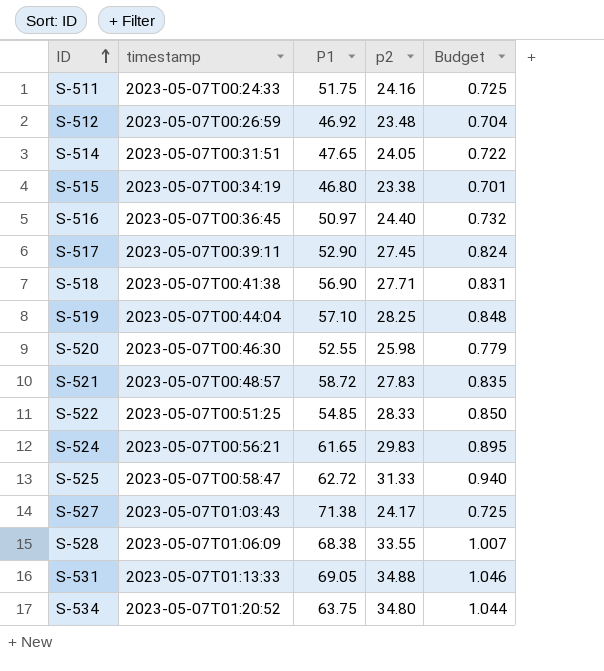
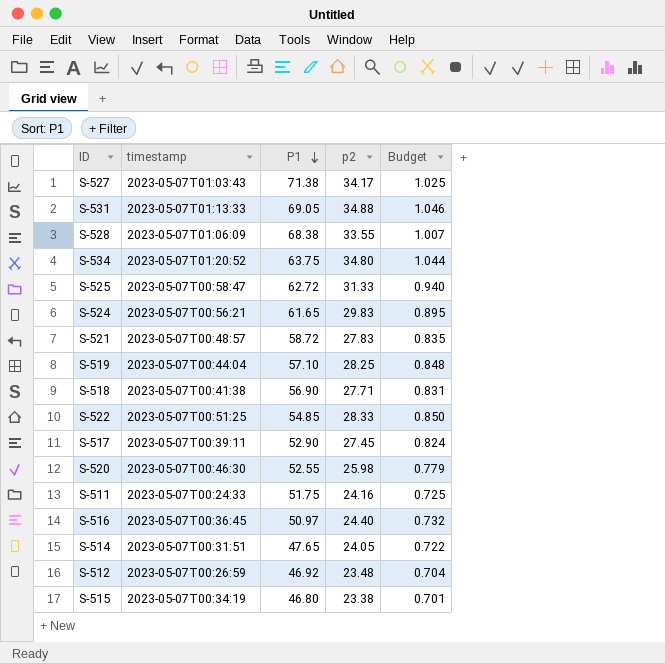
row order: ID ascending -> P1 descending
S-527 | p2: 24.17 -> 34.17
S-527 | Budget: 0.725 -> 1.025

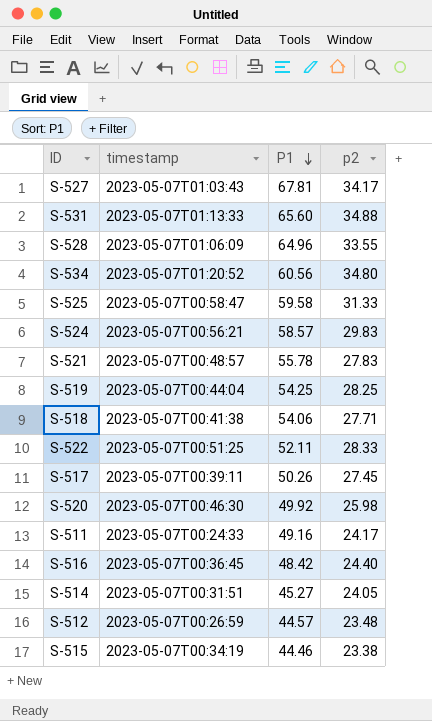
column Budget | formula: [p2] * 0.03 -> none
S-527 | P1: 71.38 -> 67.81
S-531 | P1: 69.05 -> 65.60
S-528 | P1: 68.38 -> 64.96
S-534 | P1: 63.75 -> 60.56
S-525 | P1: 62.72 -> 59.58
S-524 | P1: 61.65 -> 58.57
S-521 | P1: 58.72 -> 55.78
S-519 | P1: 57.10 -> 54.25
S-518 | P1: 56.90 -> 54.06
S-522 | P1: 54.85 -> 52.11
S-517 | P1: 52.90 -> 50.26
S-520 | P1: 52.55 -> 49.92
S-511 | P1: 51.75 -> 49.16
S-511 | p2: 24.16 -> 24.17
S-516 | P1: 50.97 -> 48.42
S-514 | P1: 47.65 -> 45.27
S-512 | P1: 46.92 -> 44.57
S-515 | P1: 46.80 -> 44.46

